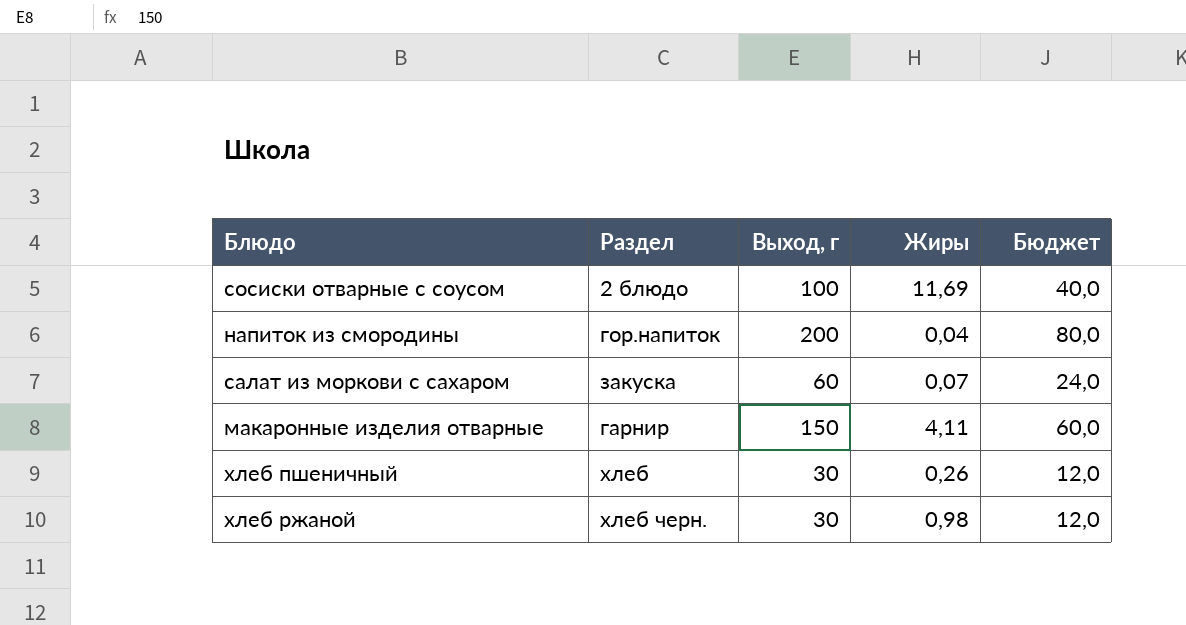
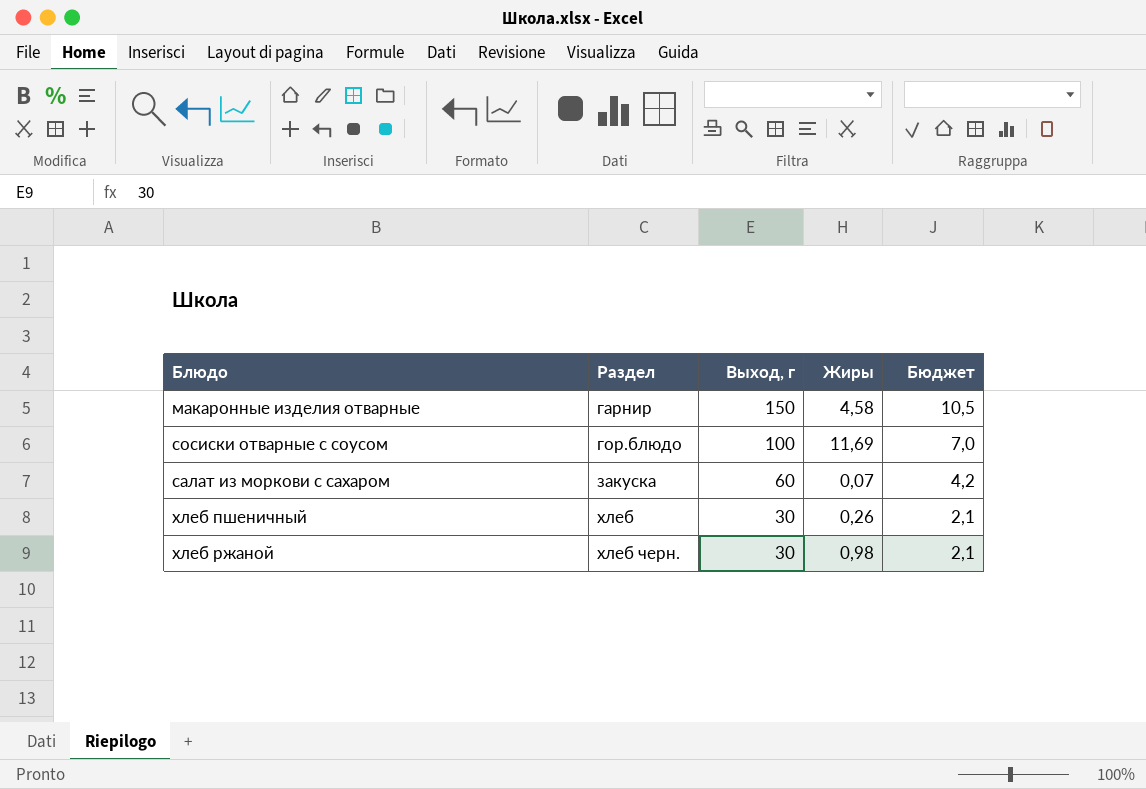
row order: none -> Раздел ascending
column Бюджет | formula: [Выход, г] * 0,4 -> [Выход, г] * 0,07
row напиток из смородины: гор.напиток | 200 | 0,04 | 80,0 -> none
макаронные изделия отварные | Жиры: 4,11 -> 4,58
сосиски отварные с соусом | Раздел: 2 блюдо -> гор.блюдо

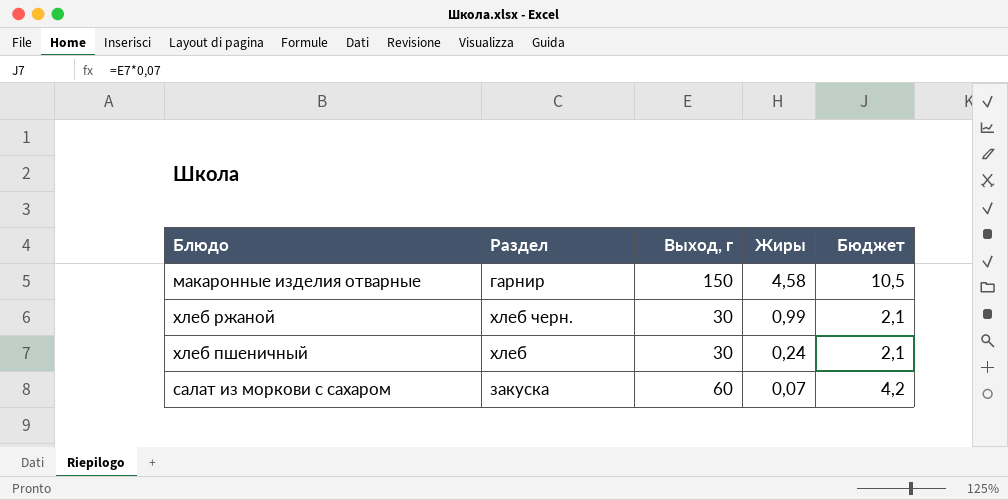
row order: Раздел ascending -> Жиры descending
row сосиски отварные с соусом: гор.блюдо | 100 | 11,69 | 7,0 -> none
хлеб ржаной | Жиры: 0,98 -> 0,99
хлеб пшеничный | Жиры: 0,26 -> 0,24

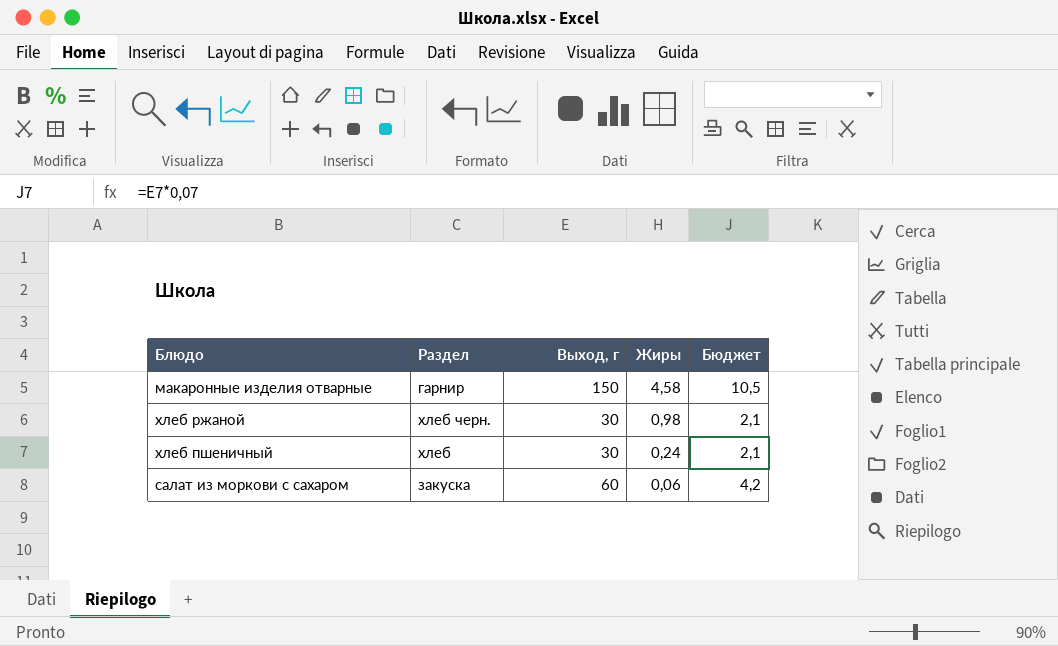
хлеб ржаной | Жиры: 0,99 -> 0,98
салат из моркови с сахаром | Жиры: 0,07 -> 0,06

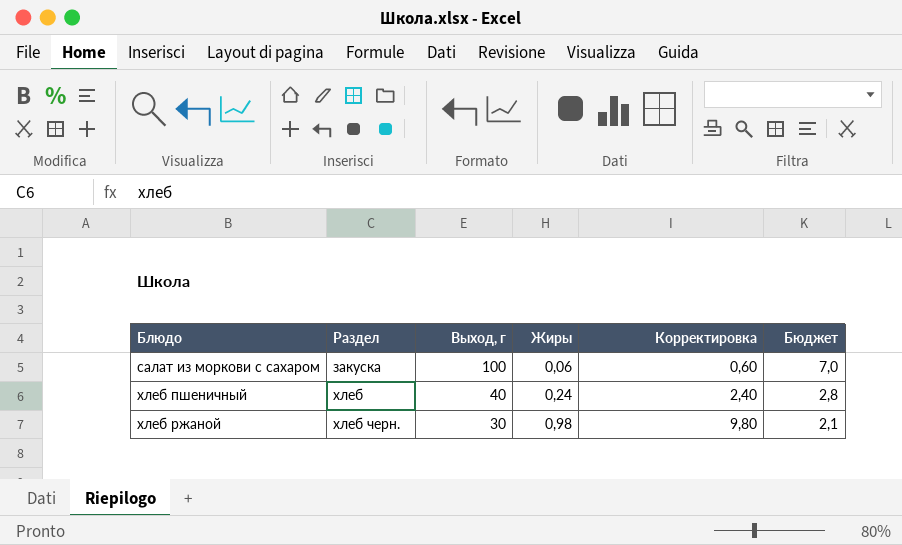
row order: Жиры descending -> Блюдо ascending
column Корректировка | formula: none -> [Жиры] * 10
row макаронные изделия отварные: гарнир | 150 | 4,58 | 10,5 -> none
салат из моркови с сахаром | Выход, г: 60 -> 100
салат из моркови с сахаром | Бюджет: 4,2 -> 7,0
хлеб пшеничный | Выход, г: 30 -> 40
хлеб пшеничный | Бюджет: 2,1 -> 2,8

